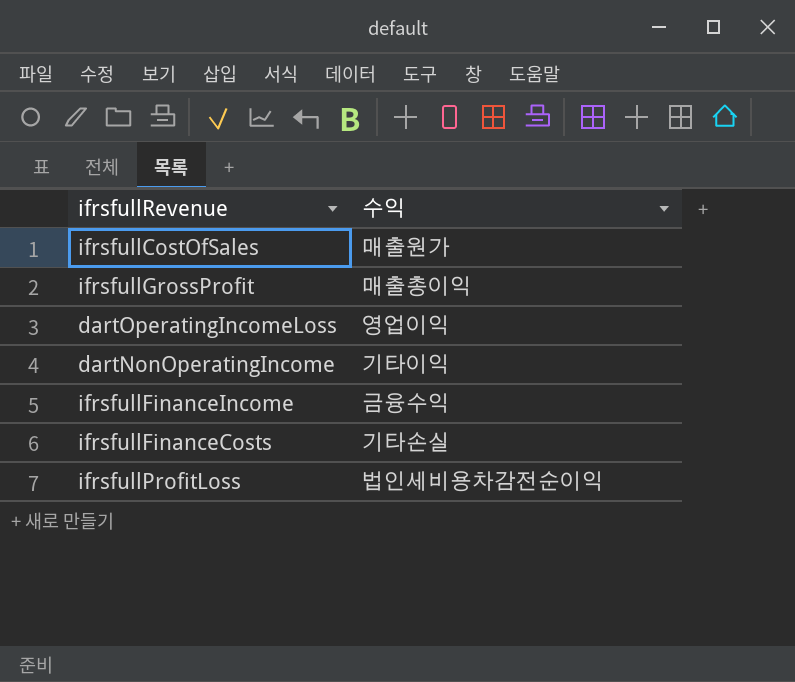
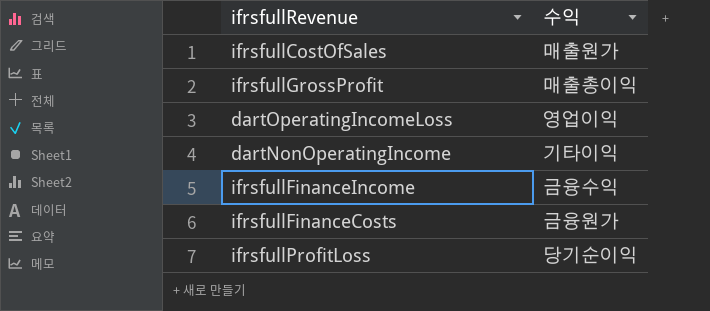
ifrsfullFinanceCosts | 수익: 기타손실 -> 금융원가
ifrsfullProfitLoss | 수익: 법인세비용차감전순이익 -> 당기순이익

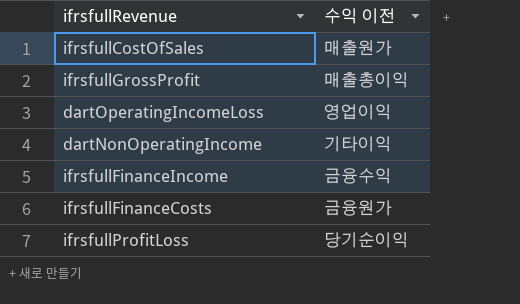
column name: 수익 -> 수익 이전

